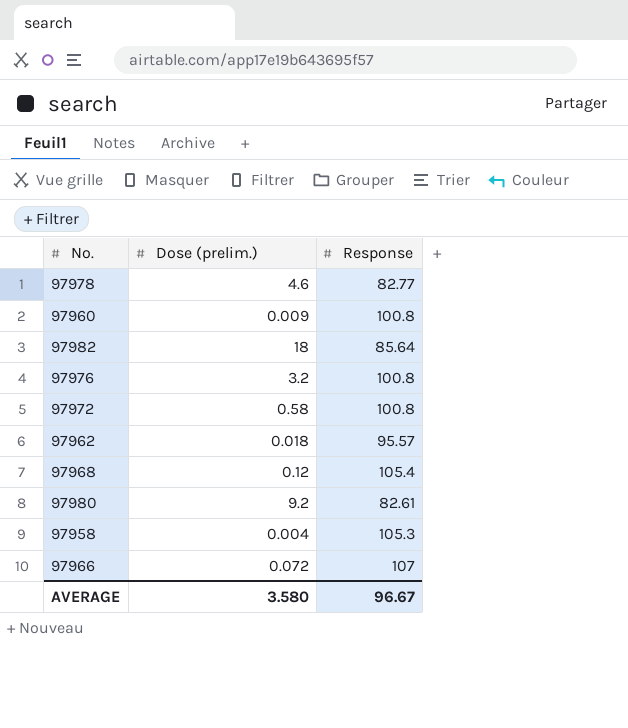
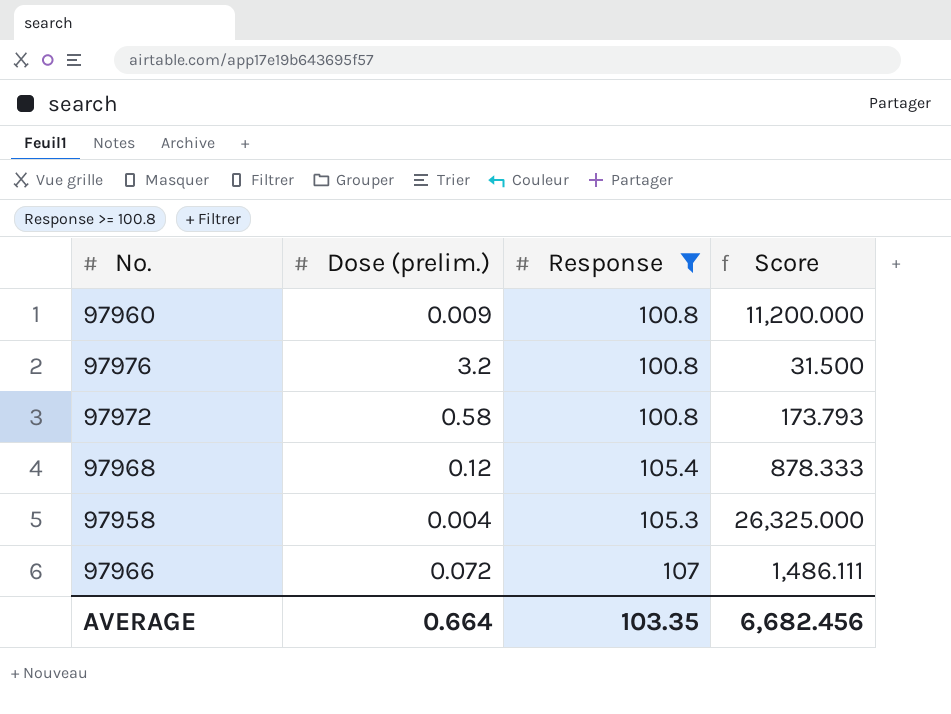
filter: none -> Response >= 100.8
column Score | formula: none -> [Response] / [Dose (prelim.)]
AVERAGE | Dose (prelim.): 3.580 -> 0.664
AVERAGE | Response: 96.67 -> 103.35

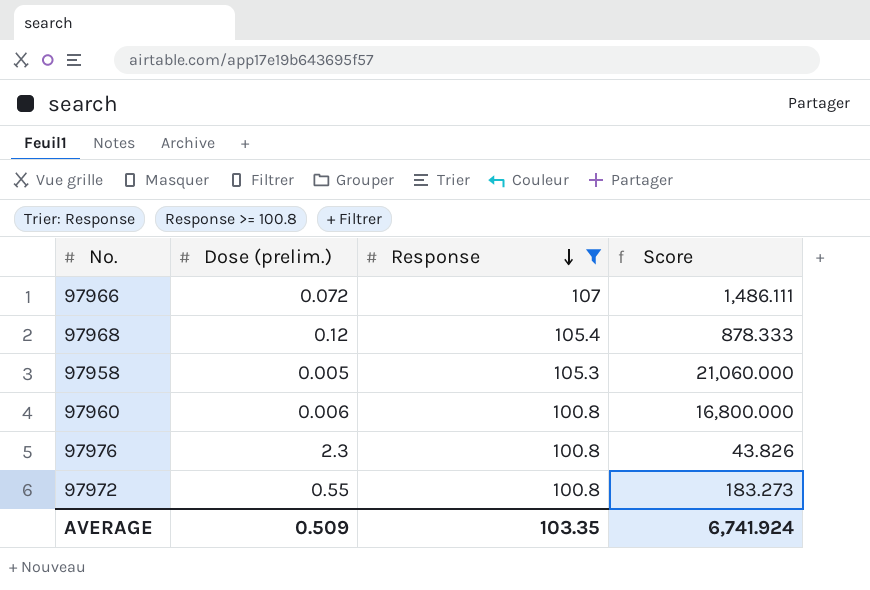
row order: none -> Response descending
97958 | Dose (prelim.): 0.004 -> 0.005
97958 | Score: 26,325.000 -> 21,060.000
97960 | Dose (prelim.): 0.009 -> 0.006
97960 | Score: 11,200.000 -> 16,800.000
97976 | Dose (prelim.): 3.2 -> 2.3
97976 | Score: 31.500 -> 43.826
97972 | Dose (prelim.): 0.58 -> 0.55
97972 | Score: 173.793 -> 183.273
AVERAGE | Dose (prelim.): 0.664 -> 0.509
AVERAGE | Score: 6,682.456 -> 6,741.924

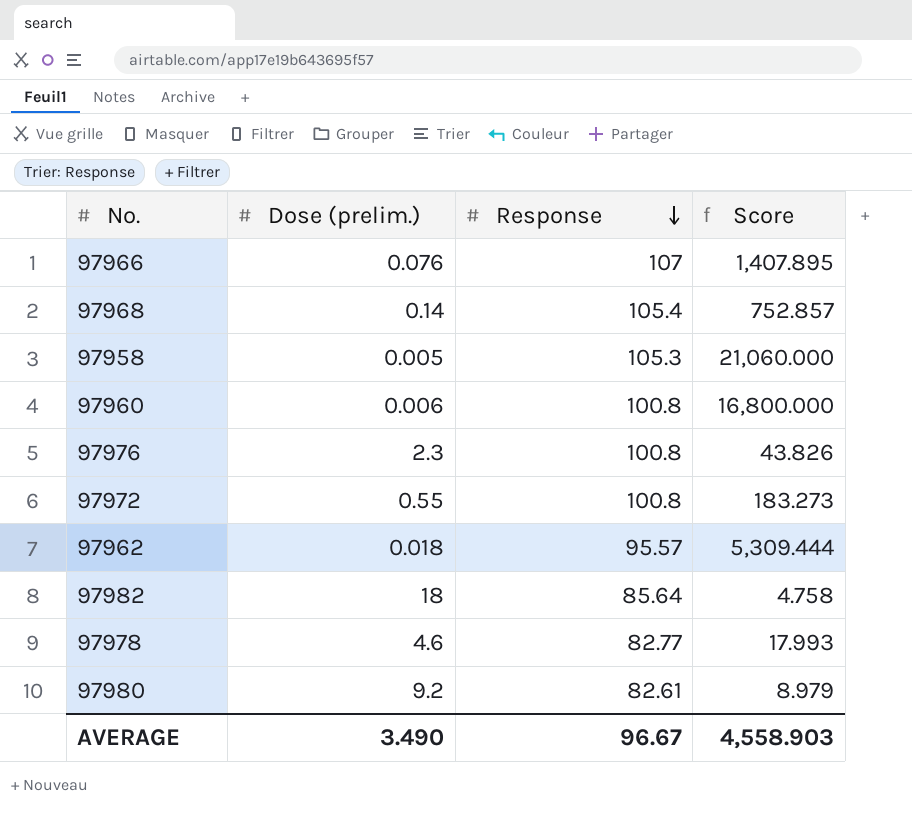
filter: Response >= 100.8 -> none
97966 | Dose (prelim.): 0.072 -> 0.076
97966 | Score: 1,486.111 -> 1,407.895
97968 | Dose (prelim.): 0.12 -> 0.14
97968 | Score: 878.333 -> 752.857
AVERAGE | Dose (prelim.): 0.509 -> 3.490
AVERAGE | Response: 103.35 -> 96.67
AVERAGE | Score: 6,741.924 -> 4,558.903

